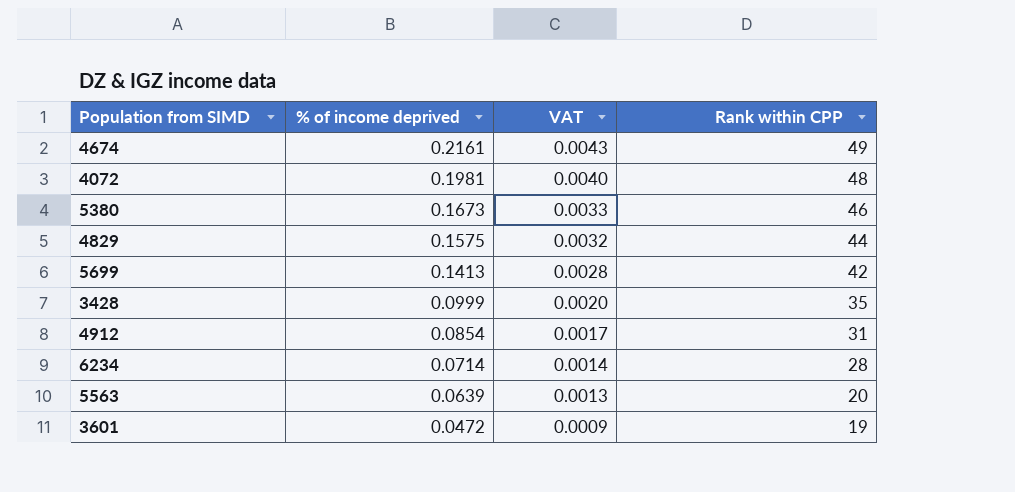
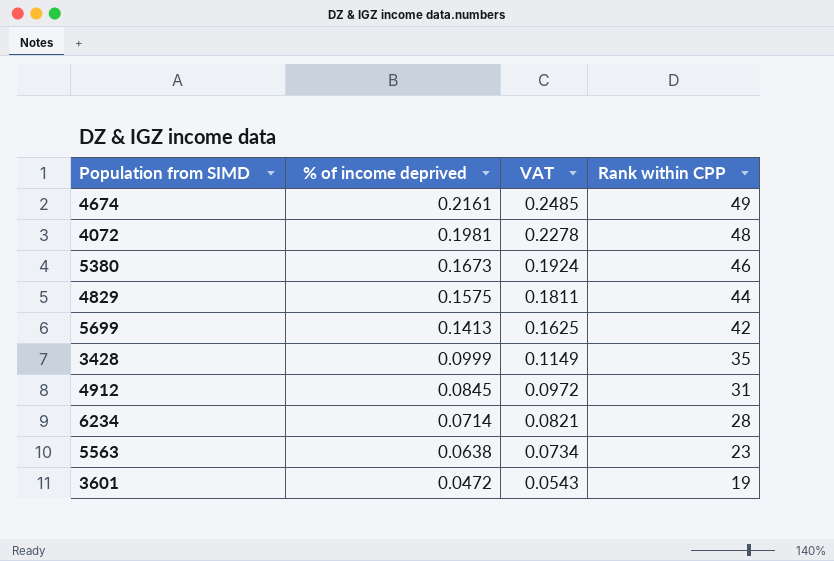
column VAT | formula: [% of income deprived] * 0.02 -> [% of income deprived] * 1.15
4912 | % of income deprived: 0.0854 -> 0.0845
5563 | % of income deprived: 0.0639 -> 0.0638
5563 | Rank within CPP: 20 -> 23

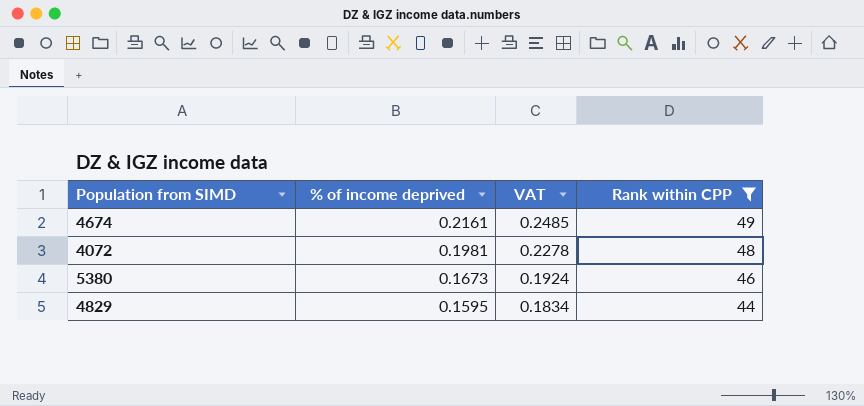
filter: none -> Rank within CPP >= 44
4829 | % of income deprived: 0.1575 -> 0.1595
4829 | VAT: 0.1811 -> 0.1834

